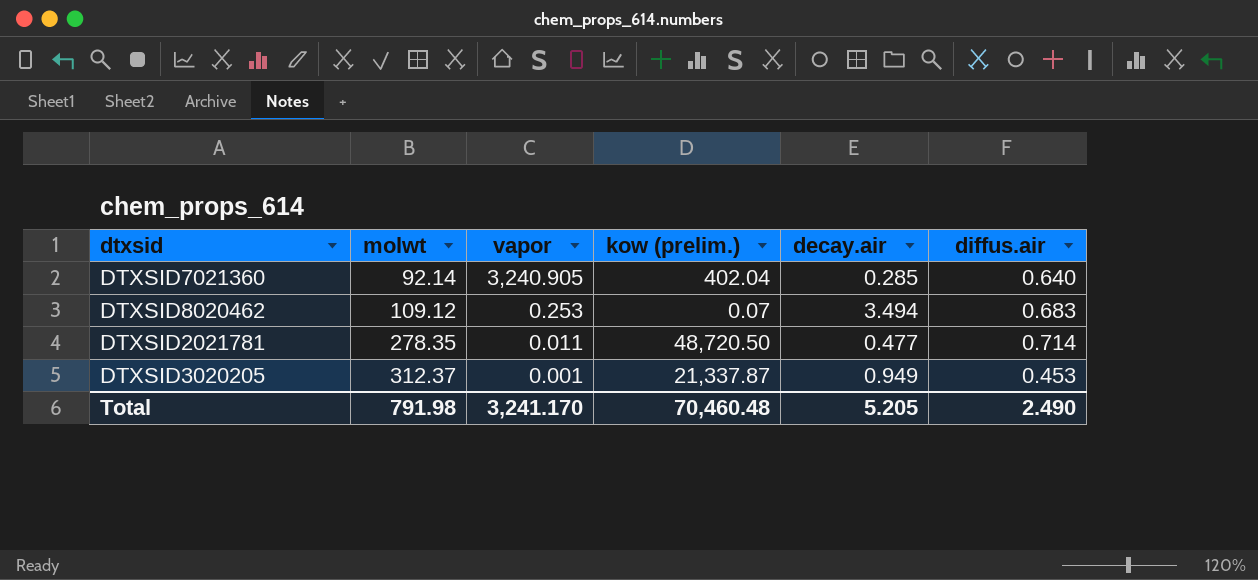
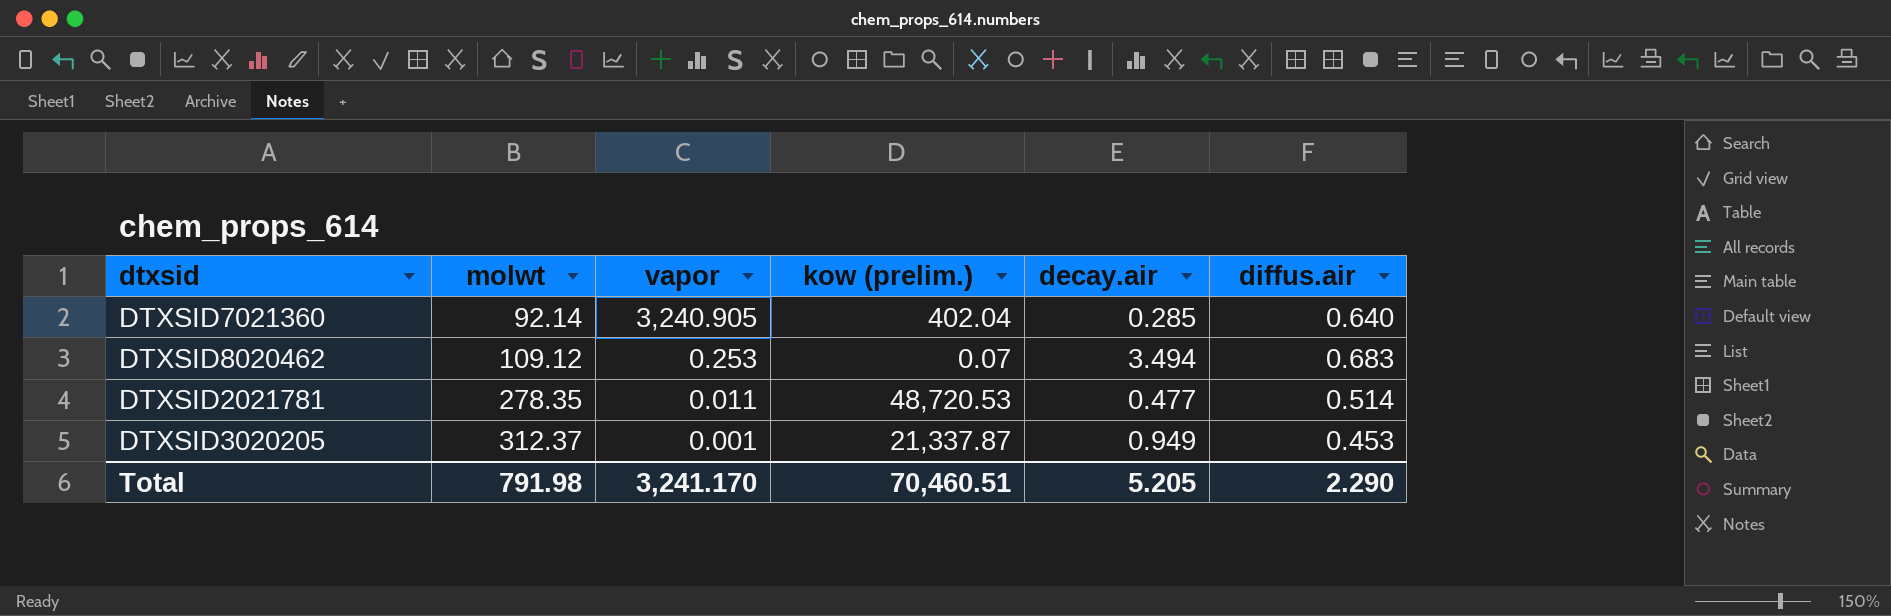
DTXSID2021781 | kow (prelim.): 48,720.50 -> 48,720.53
DTXSID2021781 | diffus.air: 0.714 -> 0.514
Total | kow (prelim.): 70,460.48 -> 70,460.51
Total | diffus.air: 2.490 -> 2.290

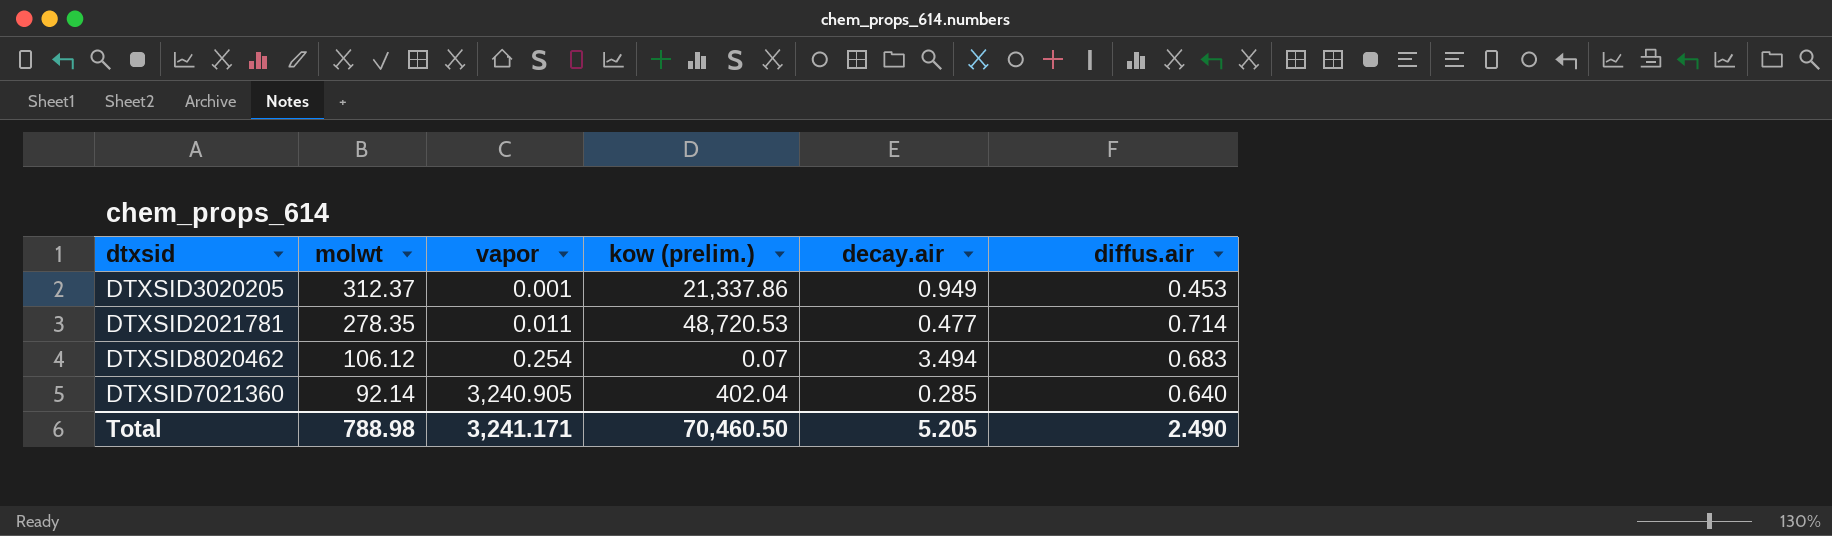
row order: molwt ascending -> molwt descending
DTXSID3020205 | kow (prelim.): 21,337.87 -> 21,337.86
DTXSID2021781 | diffus.air: 0.514 -> 0.714
DTXSID8020462 | molwt: 109.12 -> 106.12
DTXSID8020462 | vapor: 0.253 -> 0.254
Total | molwt: 791.98 -> 788.98
Total | vapor: 3,241.170 -> 3,241.171
Total | kow (prelim.): 70,460.51 -> 70,460.50
Total | diffus.air: 2.290 -> 2.490

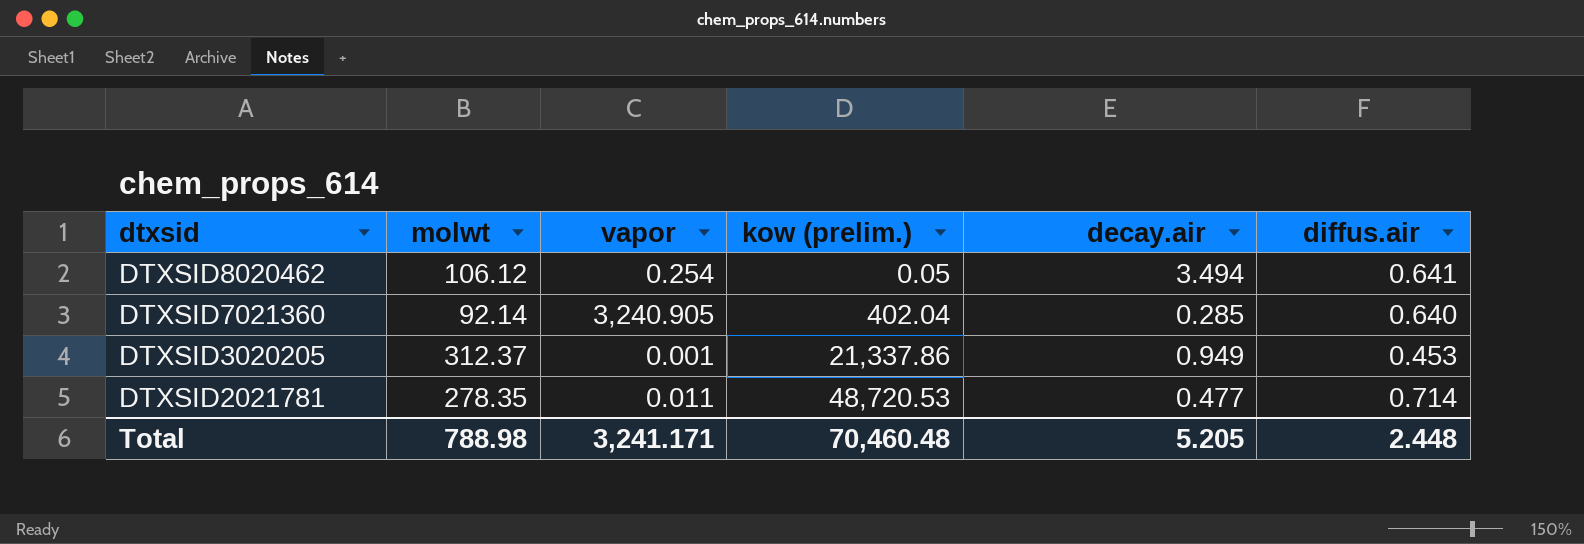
row order: molwt descending -> dtxsid descending
DTXSID8020462 | kow (prelim.): 0.07 -> 0.05
DTXSID8020462 | diffus.air: 0.683 -> 0.641
Total | kow (prelim.): 70,460.50 -> 70,460.48
Total | diffus.air: 2.490 -> 2.448

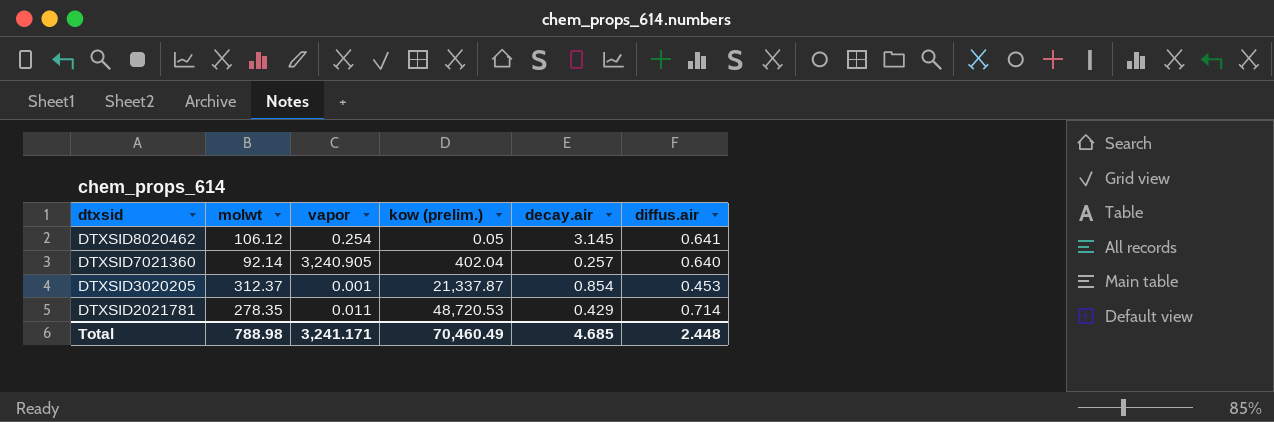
DTXSID8020462 | decay.air: 3.494 -> 3.145
DTXSID7021360 | decay.air: 0.285 -> 0.257
DTXSID3020205 | kow (prelim.): 21,337.86 -> 21,337.87
DTXSID3020205 | decay.air: 0.949 -> 0.854
DTXSID2021781 | decay.air: 0.477 -> 0.429
Total | kow (prelim.): 70,460.48 -> 70,460.49
Total | decay.air: 5.205 -> 4.685

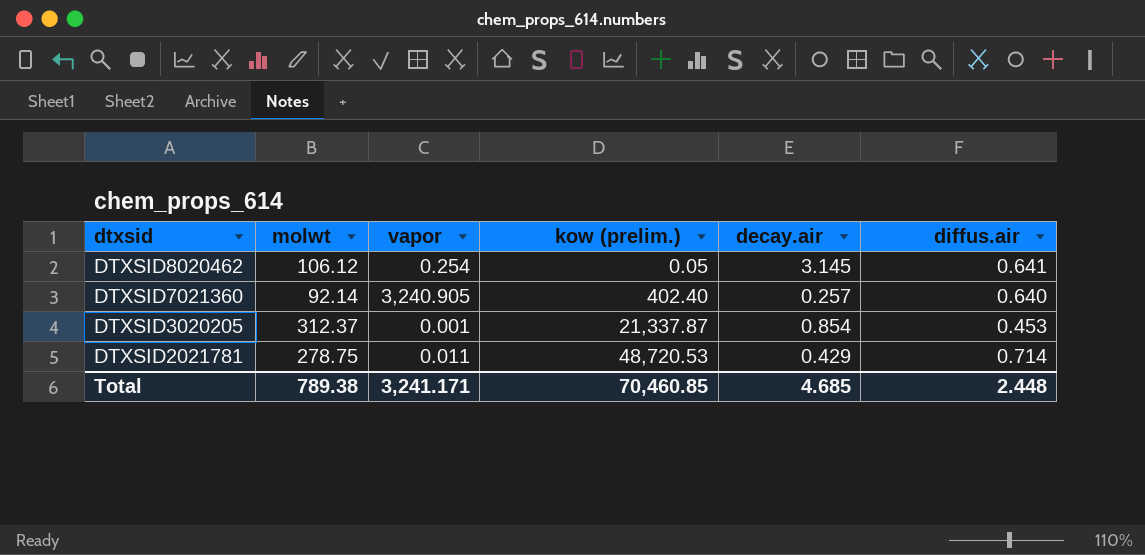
DTXSID7021360 | kow (prelim.): 402.04 -> 402.40
DTXSID2021781 | molwt: 278.35 -> 278.75
Total | molwt: 788.98 -> 789.38
Total | kow (prelim.): 70,460.49 -> 70,460.85

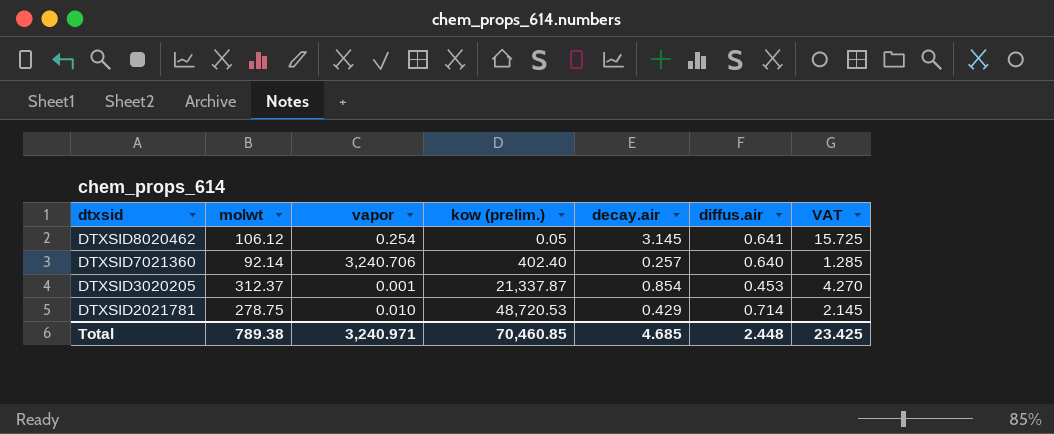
column VAT | formula: none -> [decay.air] * 5
DTXSID7021360 | vapor: 3,240.905 -> 3,240.706
DTXSID2021781 | vapor: 0.011 -> 0.010
Total | vapor: 3,241.171 -> 3,240.971

